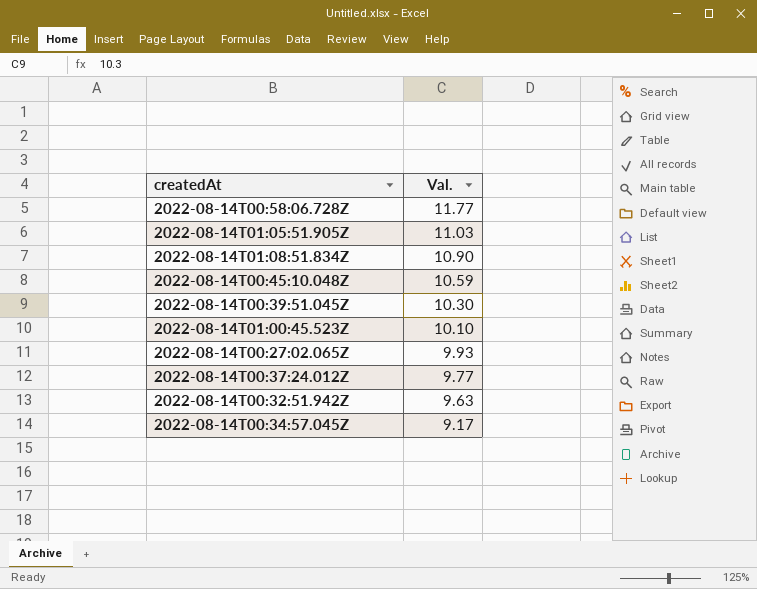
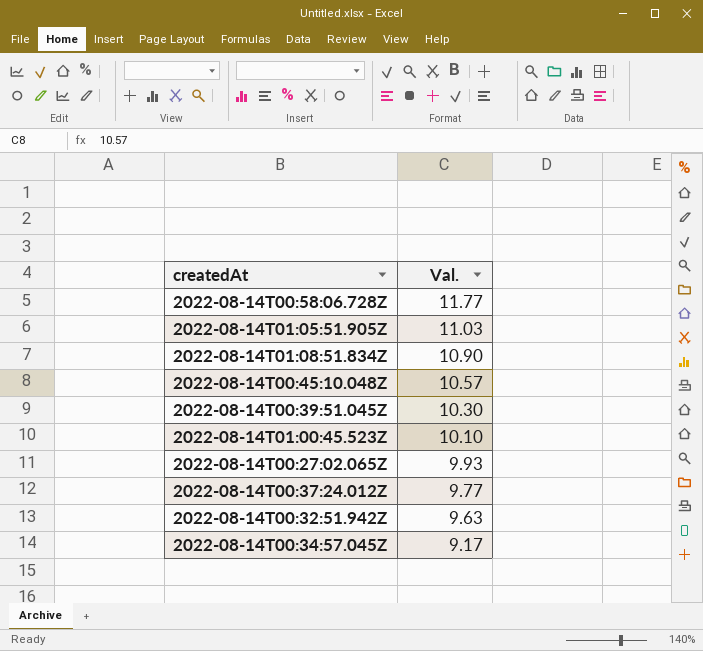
2022-08-14T00:45:10.048Z | Val.: 10.59 -> 10.57

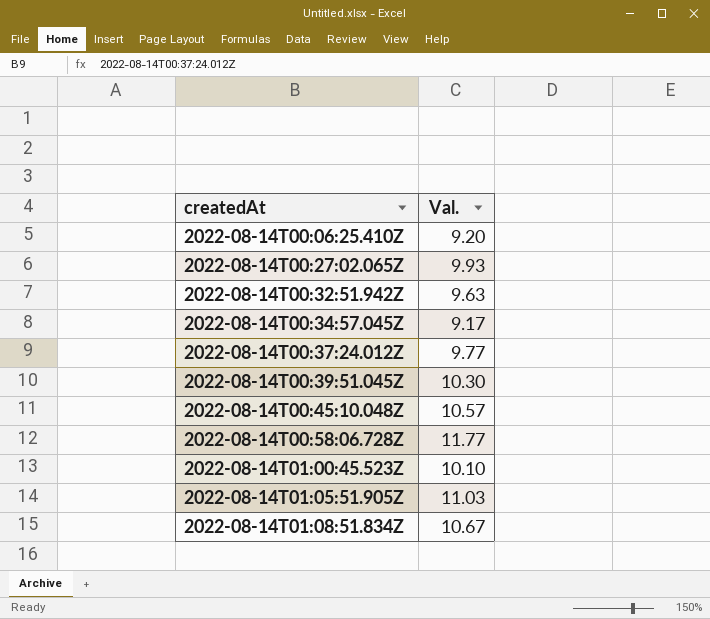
row order: Val. descending -> createdAt ascending
row 2022-08-14T00:06:25.410Z: none -> 9.20
2022-08-14T01:08:51.834Z | Val.: 10.90 -> 10.67

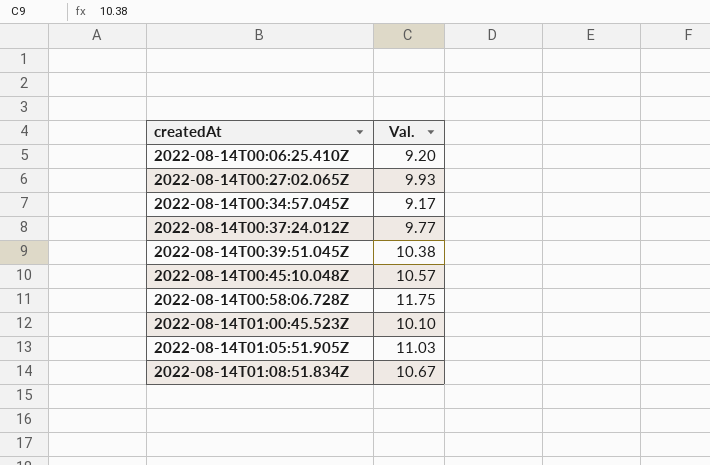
row 2022-08-14T00:32:51.942Z: 9.63 -> none
2022-08-14T00:39:51.045Z | Val.: 10.30 -> 10.38
2022-08-14T00:58:06.728Z | Val.: 11.77 -> 11.75

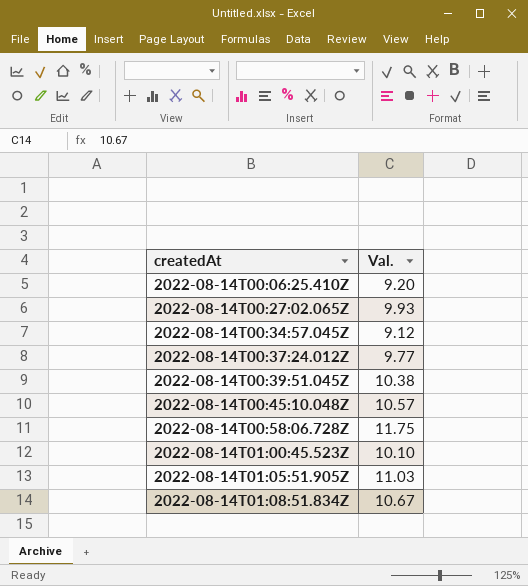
2022-08-14T00:34:57.045Z | Val.: 9.17 -> 9.12

